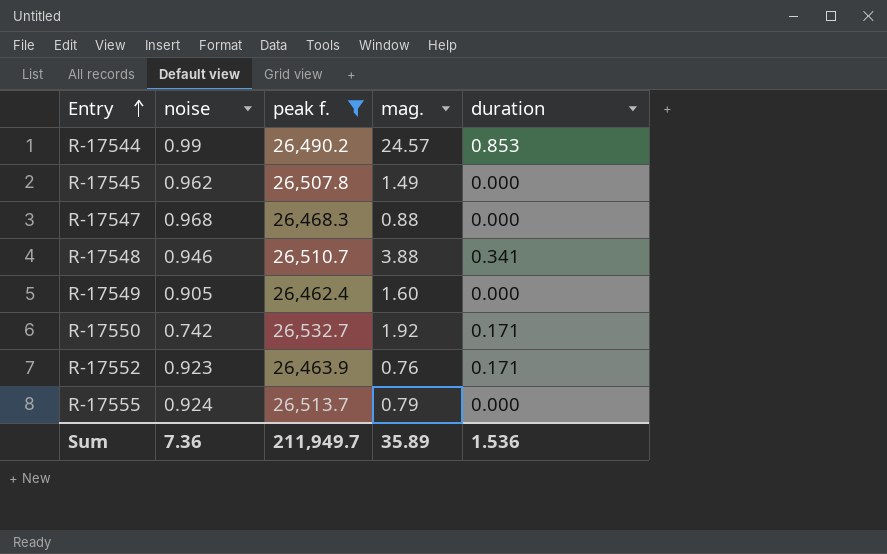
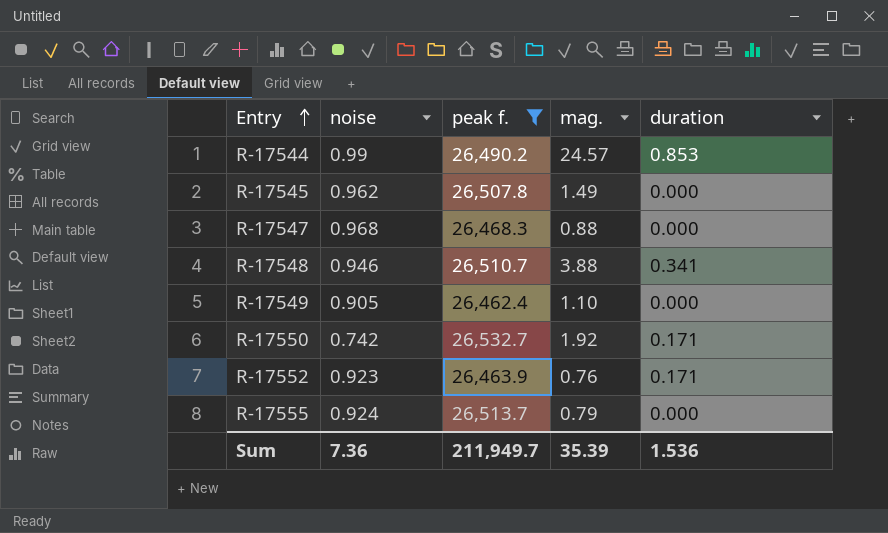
R-17549 | mag.: 1.60 -> 1.10
Sum | mag.: 35.89 -> 35.39

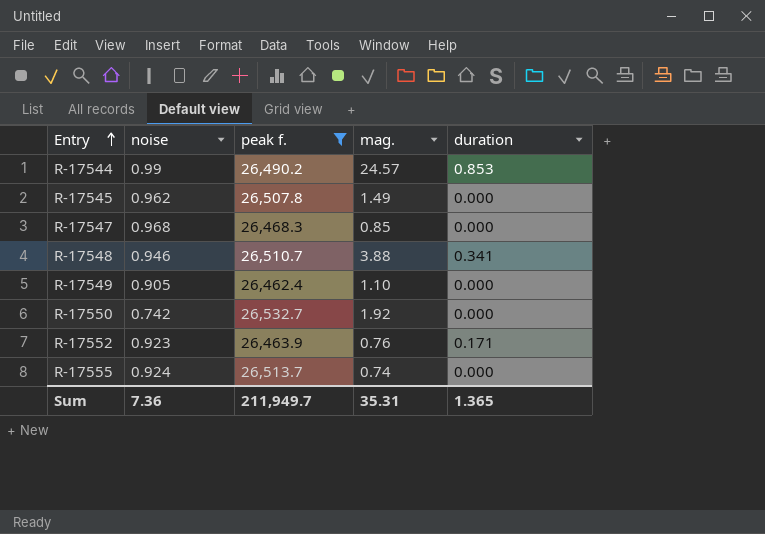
R-17547 | mag.: 0.88 -> 0.85
R-17550 | duration: 0.171 -> 0.000
R-17555 | mag.: 0.79 -> 0.74
Sum | mag.: 35.39 -> 35.31
Sum | duration: 1.536 -> 1.365

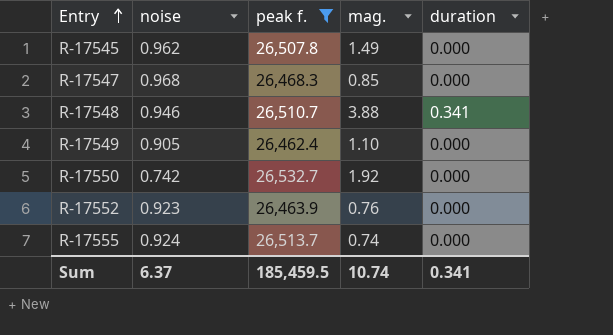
row R-17544: 0.99 | 26,490.2 | 24.57 | 0.853 -> none
R-17552 | duration: 0.171 -> 0.000
Sum | noise: 7.36 -> 6.37
Sum | peak f.: 211,949.7 -> 185,459.5
Sum | mag.: 35.31 -> 10.74
Sum | duration: 1.365 -> 0.341

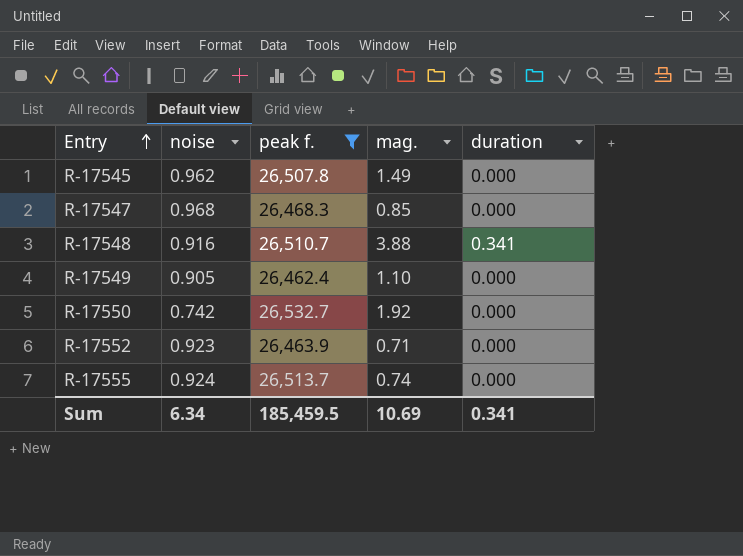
R-17548 | noise: 0.946 -> 0.916
R-17552 | mag.: 0.76 -> 0.71
Sum | noise: 6.37 -> 6.34
Sum | mag.: 10.74 -> 10.69

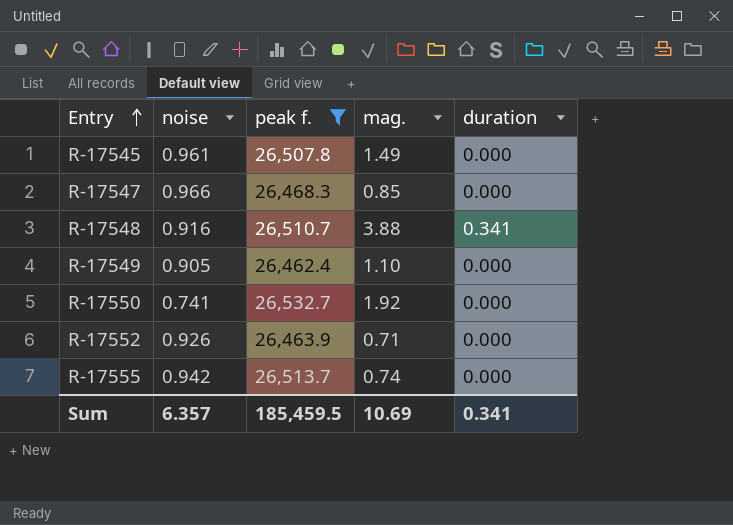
R-17545 | noise: 0.962 -> 0.961
R-17547 | noise: 0.968 -> 0.966
R-17550 | noise: 0.742 -> 0.741
R-17552 | noise: 0.923 -> 0.926
R-17555 | noise: 0.924 -> 0.942
Sum | noise: 6.34 -> 6.357

